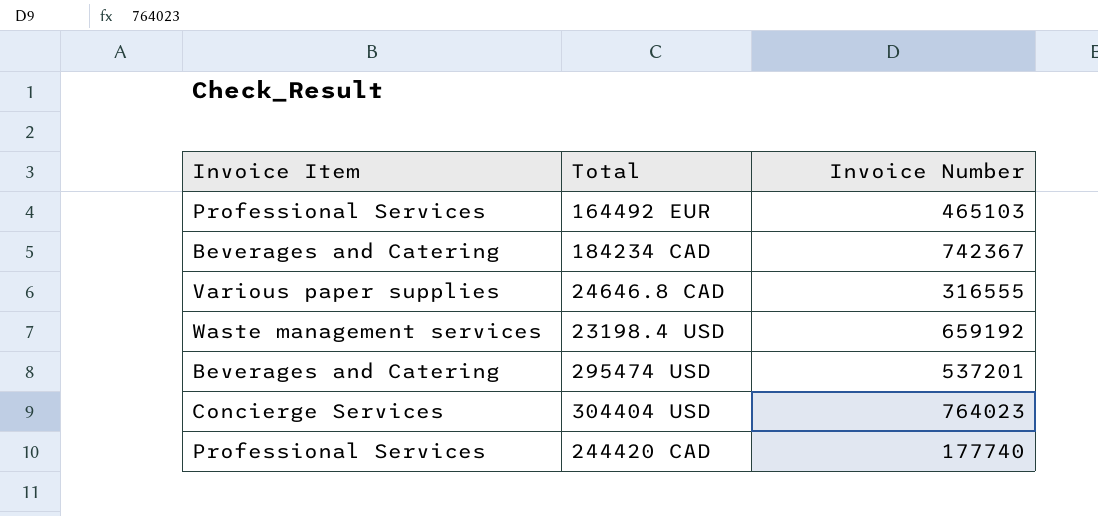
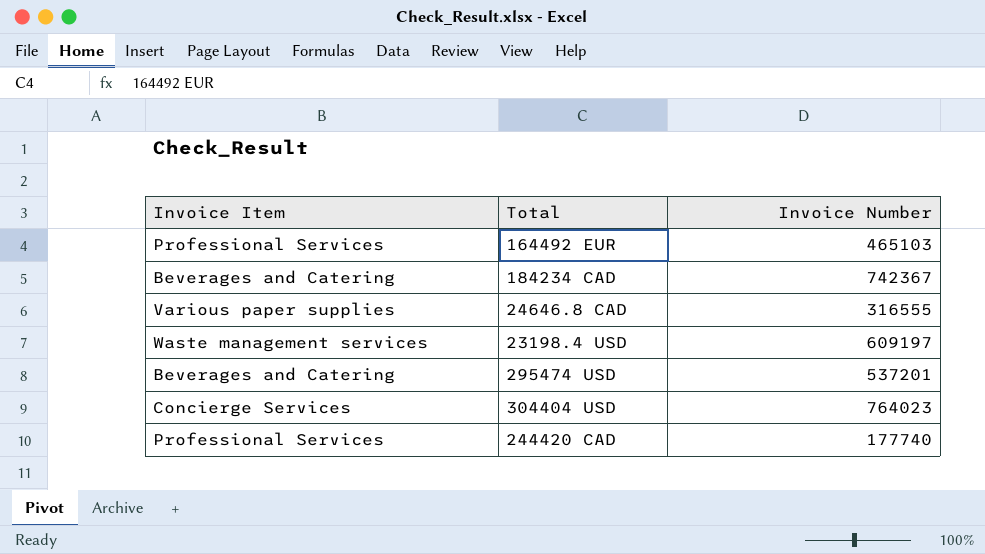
23198.4 USD | Invoice Number: 659192 -> 609197

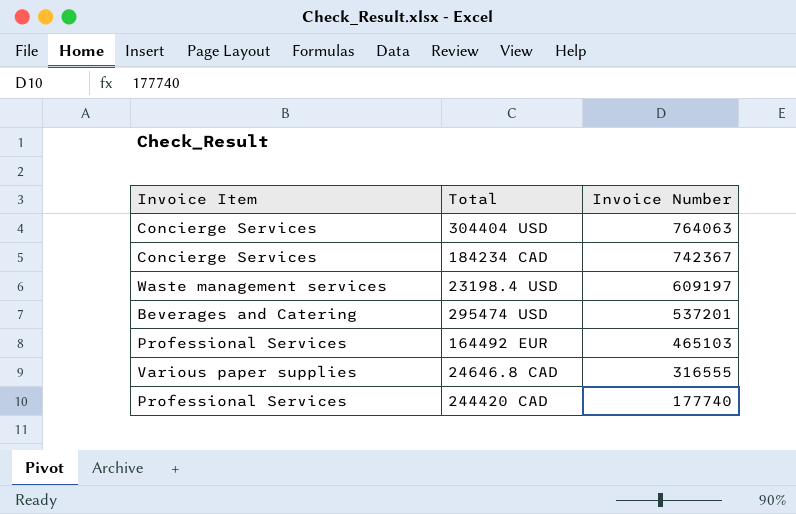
row order: none -> Invoice Number descending
304404 USD | Invoice Number: 764023 -> 764063
184234 CAD | Invoice Item: Beverages and Catering -> Concierge Services

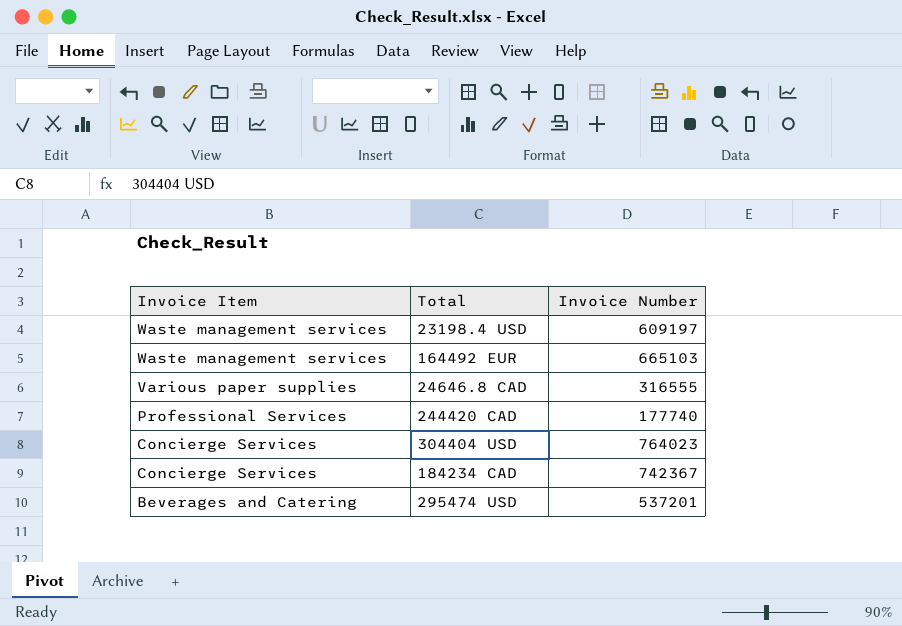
row order: Invoice Number descending -> Invoice Item descending
164492 EUR | Invoice Item: Professional Services -> Waste management services
164492 EUR | Invoice Number: 465103 -> 665103
304404 USD | Invoice Number: 764063 -> 764023

